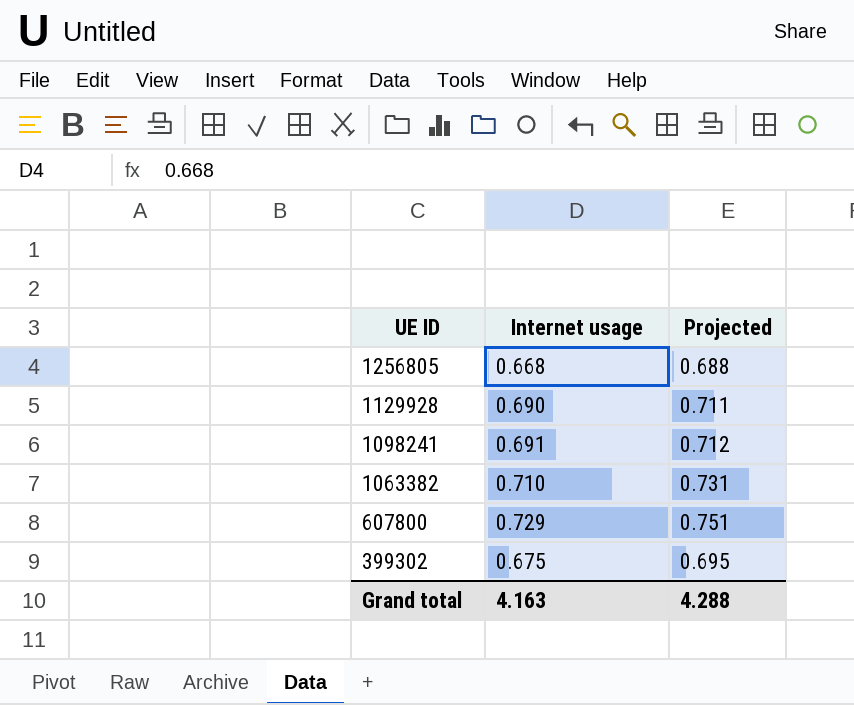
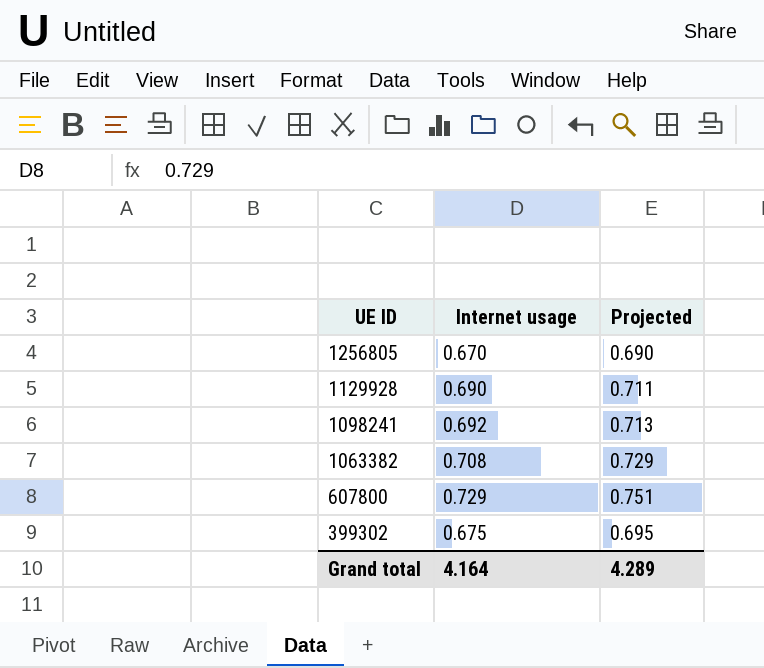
1256805 | Internet usage: 0.668 -> 0.670
1256805 | Projected: 0.688 -> 0.690
1098241 | Internet usage: 0.691 -> 0.692
1098241 | Projected: 0.712 -> 0.713
1063382 | Internet usage: 0.710 -> 0.708
1063382 | Projected: 0.731 -> 0.729
Grand total | Internet usage: 4.163 -> 4.164
Grand total | Projected: 4.288 -> 4.289

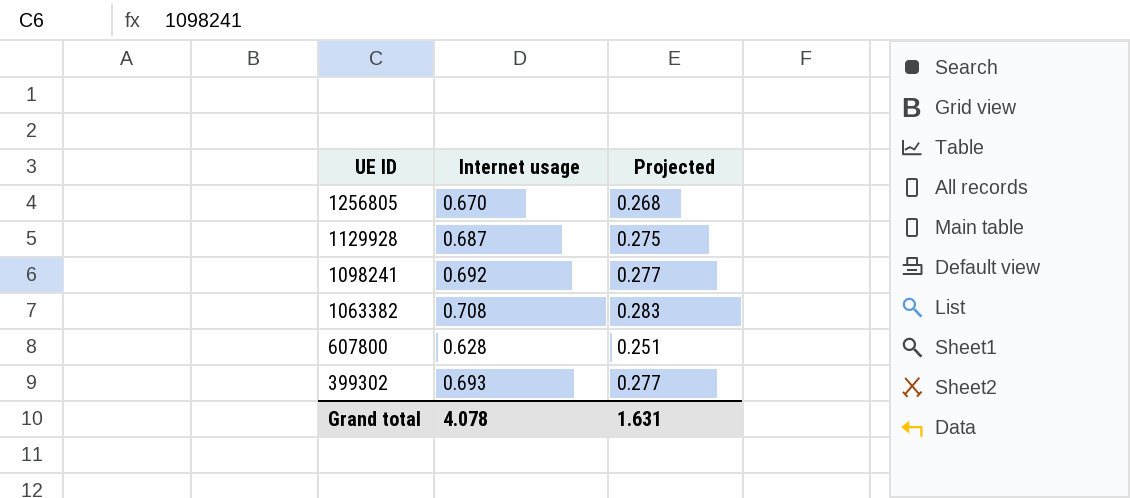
column Projected | formula: [Internet usage] * 1.03 -> [Internet usage] * 0.4
1129928 | Internet usage: 0.690 -> 0.687
607800 | Internet usage: 0.729 -> 0.628
399302 | Internet usage: 0.675 -> 0.693
Grand total | Internet usage: 4.164 -> 4.078
Grand total | Projected: 4.289 -> 1.631

